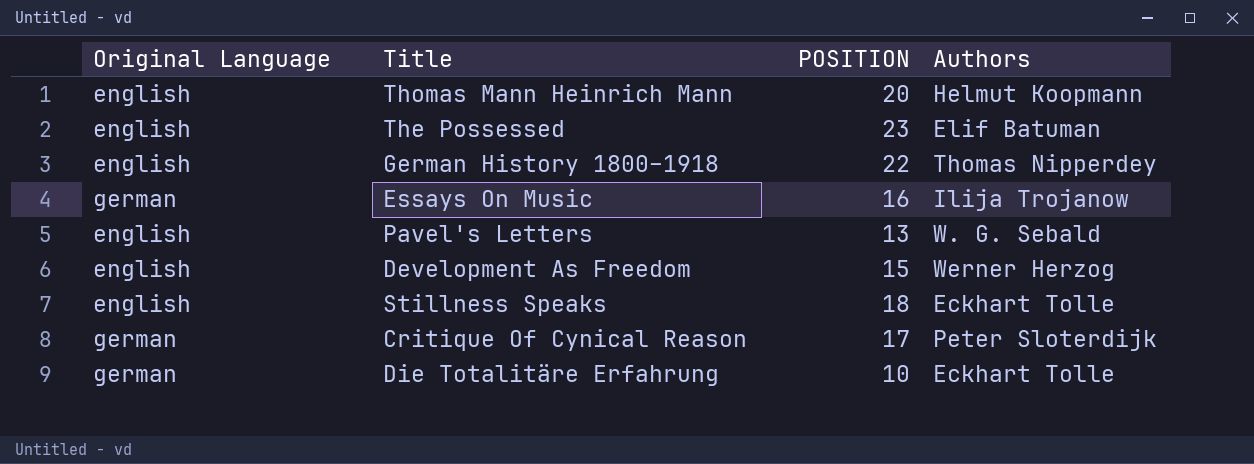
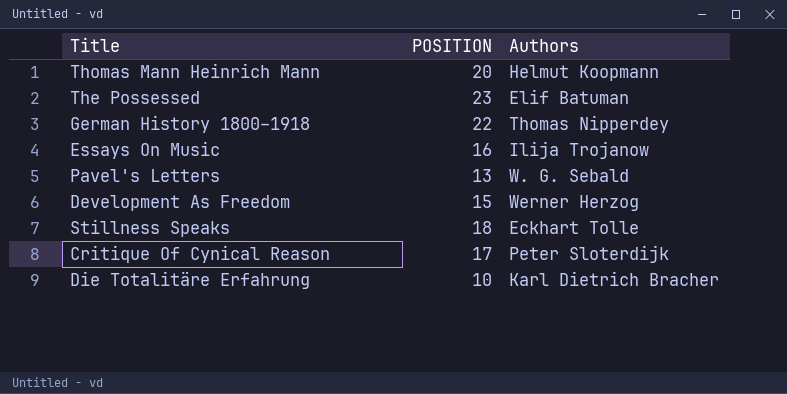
column Original Language | position: 1 -> none
Die Totalitäre Erfahrung | Authors: Eckhart Tolle -> Karl Dietrich Bracher

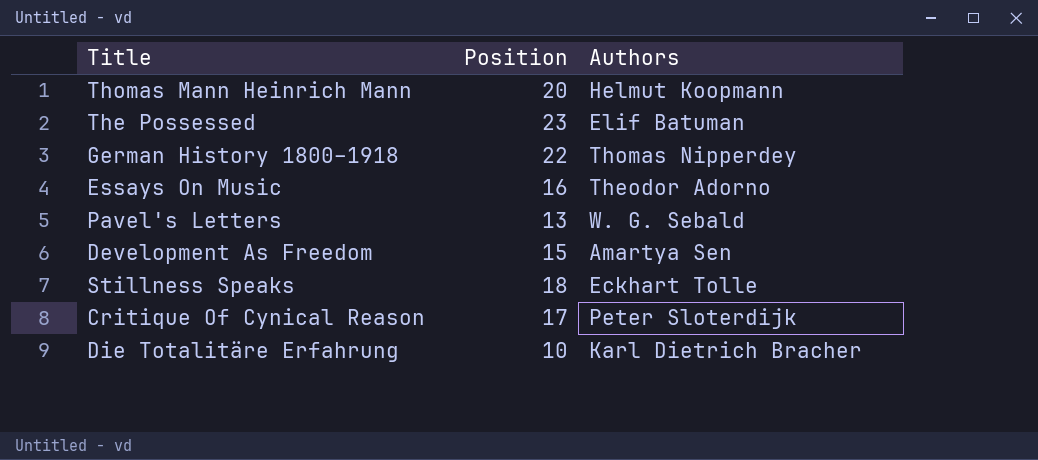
column name: POSITION -> Position
Essays On Music | Authors: Ilija Trojanow -> Theodor Adorno
Development As Freedom | Authors: Werner Herzog -> Amartya Sen

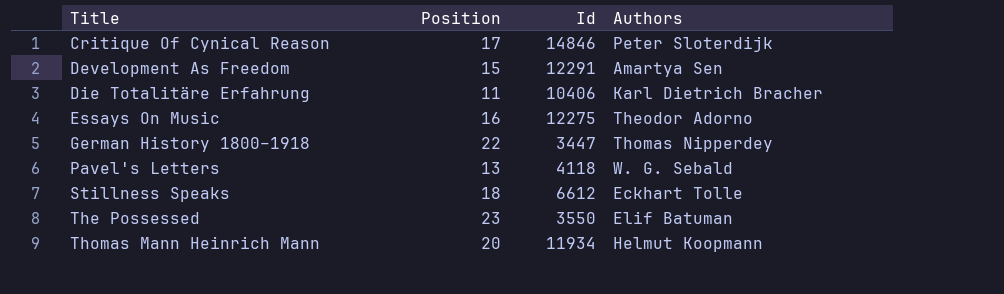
row order: none -> Title ascending
column Id | position: none -> 3
Die Totalitäre Erfahrung | Position: 10 -> 11

